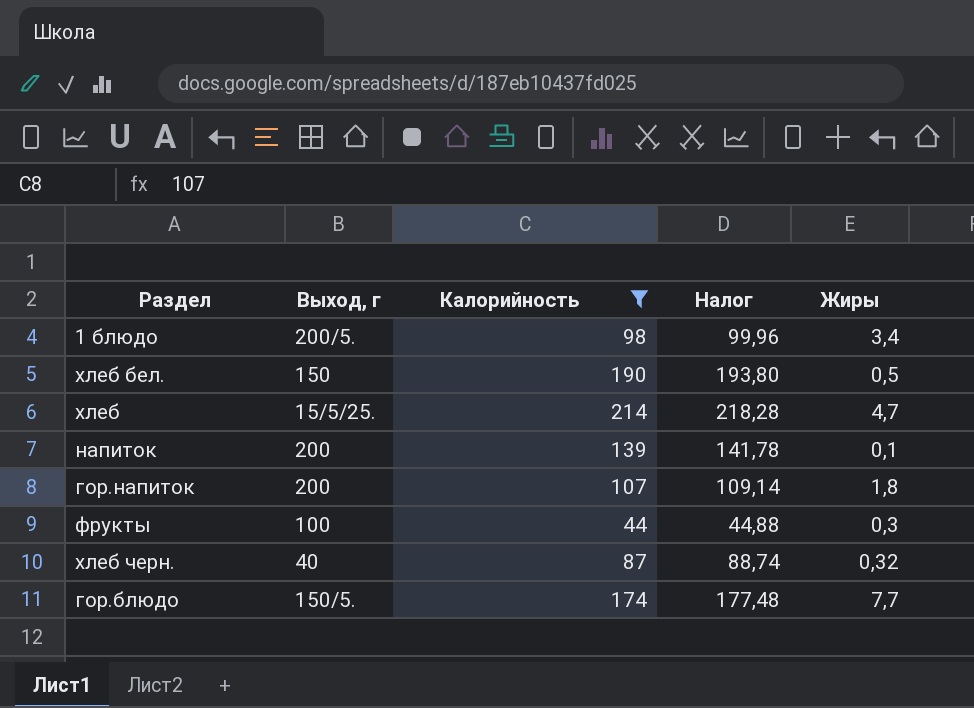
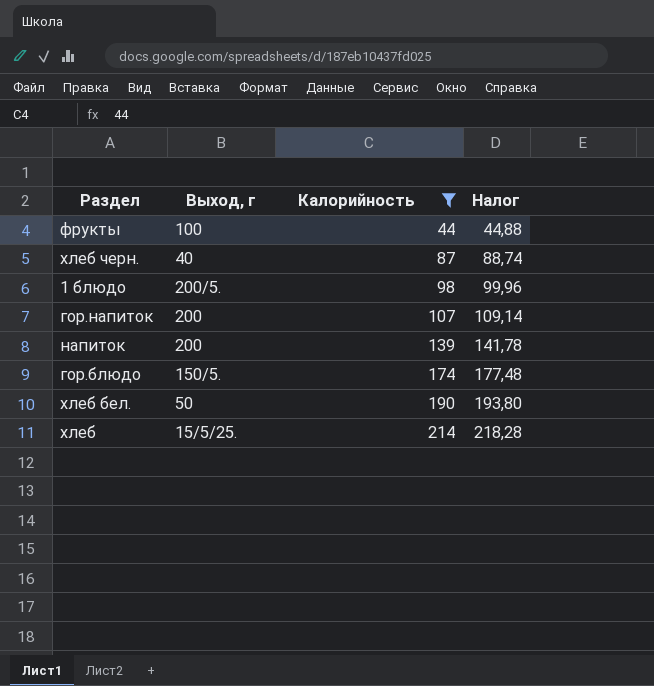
row order: none -> Калорийность ascending
column Жиры | position: 5 -> none
хлеб бел. | Выход, г: 150 -> 50

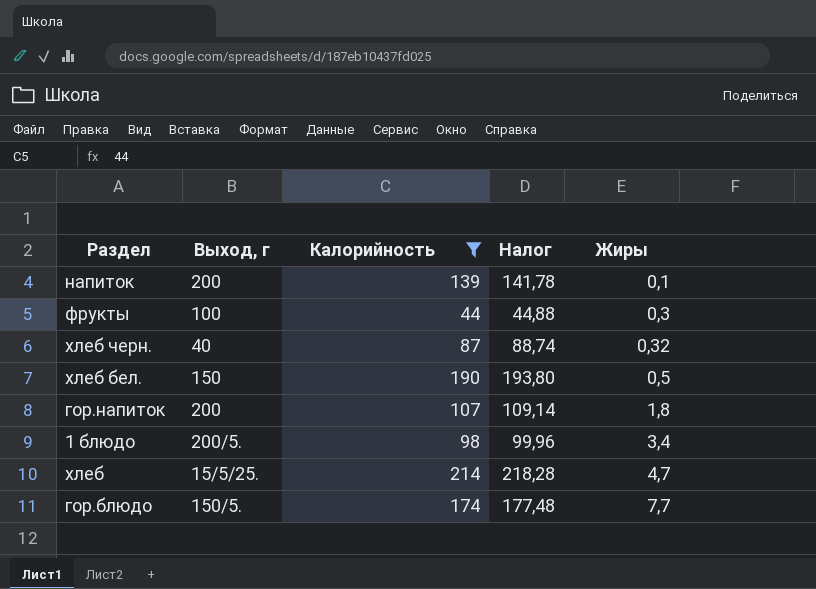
row order: Калорийность ascending -> Жиры ascending
column Жиры | position: none -> 5
хлеб бел. | Выход, г: 50 -> 150

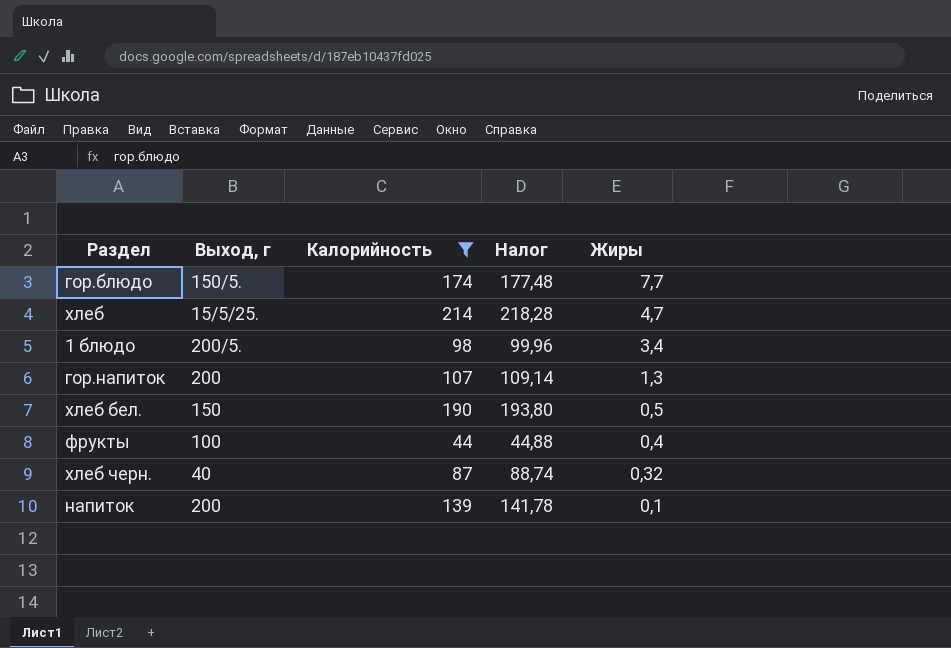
row order: Жиры ascending -> Жиры descending
гор.напиток | Жиры: 1,8 -> 1,3
фрукты | Жиры: 0,3 -> 0,4

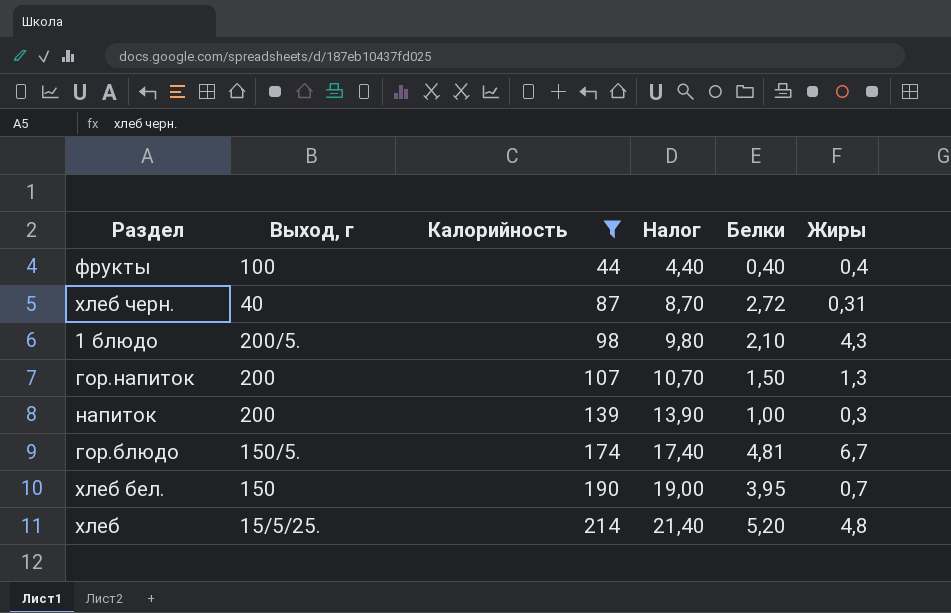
row order: Жиры descending -> Калорийность ascending
column Налог | formula: [Калорийность] * 1,02 -> [Калорийность] * 0,1
column Белки | position: none -> 5
хлеб черн. | Жиры: 0,32 -> 0,31
1 блюдо | Жиры: 3,4 -> 4,3
напиток | Жиры: 0,1 -> 0,3
гор.блюдо | Жиры: 7,7 -> 6,7
хлеб бел. | Жиры: 0,5 -> 0,7
хлеб | Жиры: 4,7 -> 4,8

